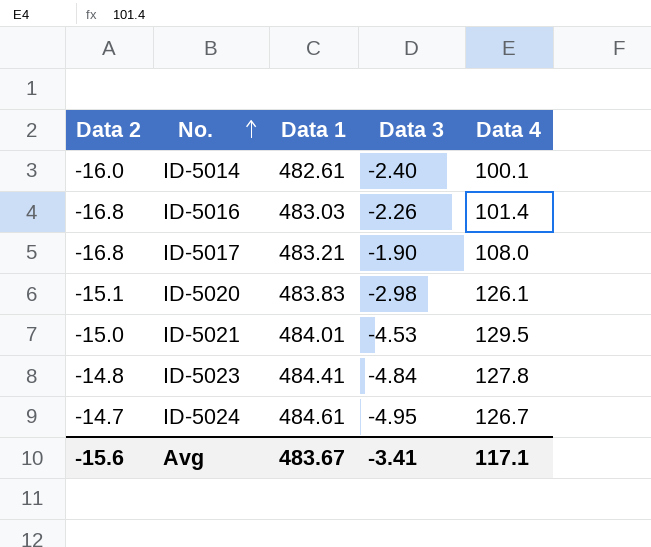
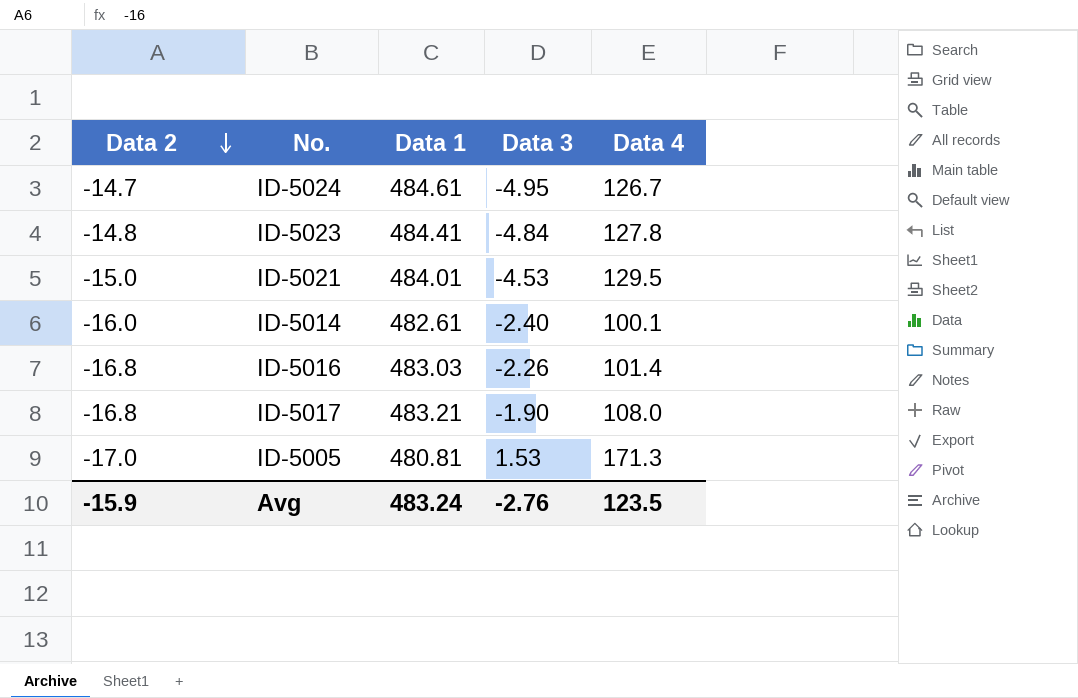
row order: No. ascending -> Data 2 descending
row ID-5020: -15.1 | 483.83 | -2.98 | 126.1 -> none
row ID-5005: none -> -17.0 | 480.81 | 1.53 | 171.3
Avg | Data 2: -15.6 -> -15.9
Avg | Data 1: 483.67 -> 483.24
Avg | Data 3: -3.41 -> -2.76
Avg | Data 4: 117.1 -> 123.5

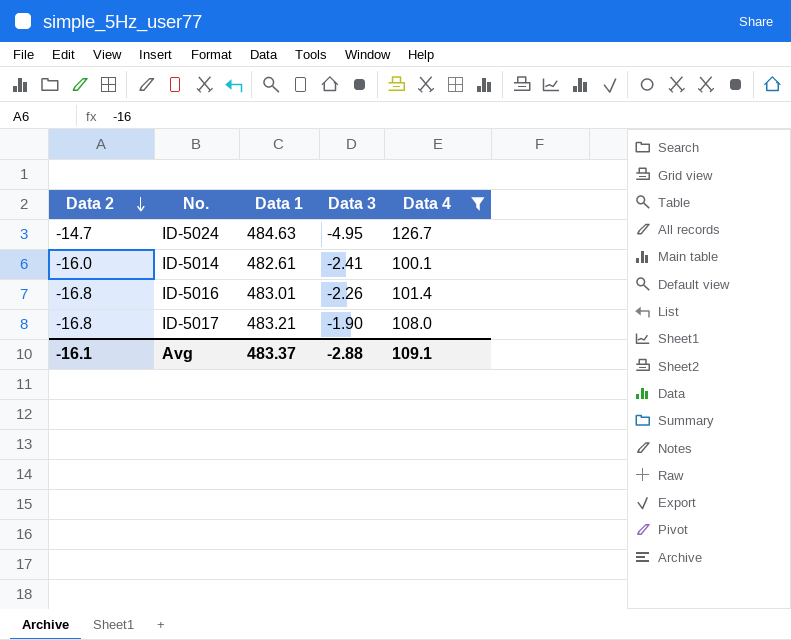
filter: none -> Data 4 <= 126.7
ID-5024 | Data 1: 484.61 -> 484.63
ID-5014 | Data 3: -2.40 -> -2.41
ID-5016 | Data 1: 483.03 -> 483.01
Avg | Data 2: -15.9 -> -16.1
Avg | Data 1: 483.24 -> 483.37
Avg | Data 3: -2.76 -> -2.88
Avg | Data 4: 123.5 -> 109.1

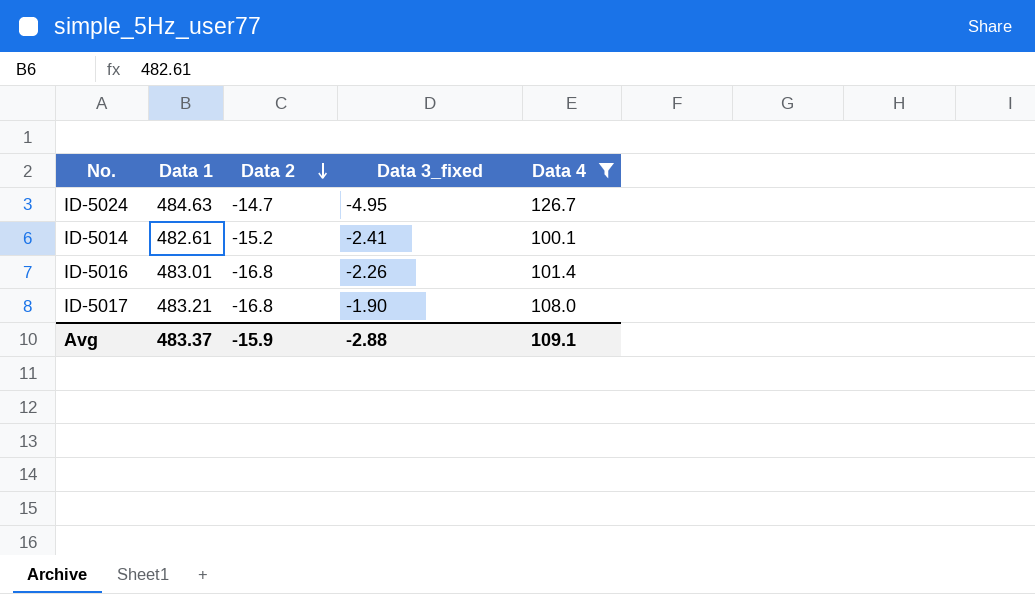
column Data 2 | position: 1 -> 3
column name: Data 3 -> Data 3_fixed
ID-5014 | Data 2: -16.0 -> -15.2
Avg | Data 2: -16.1 -> -15.9

